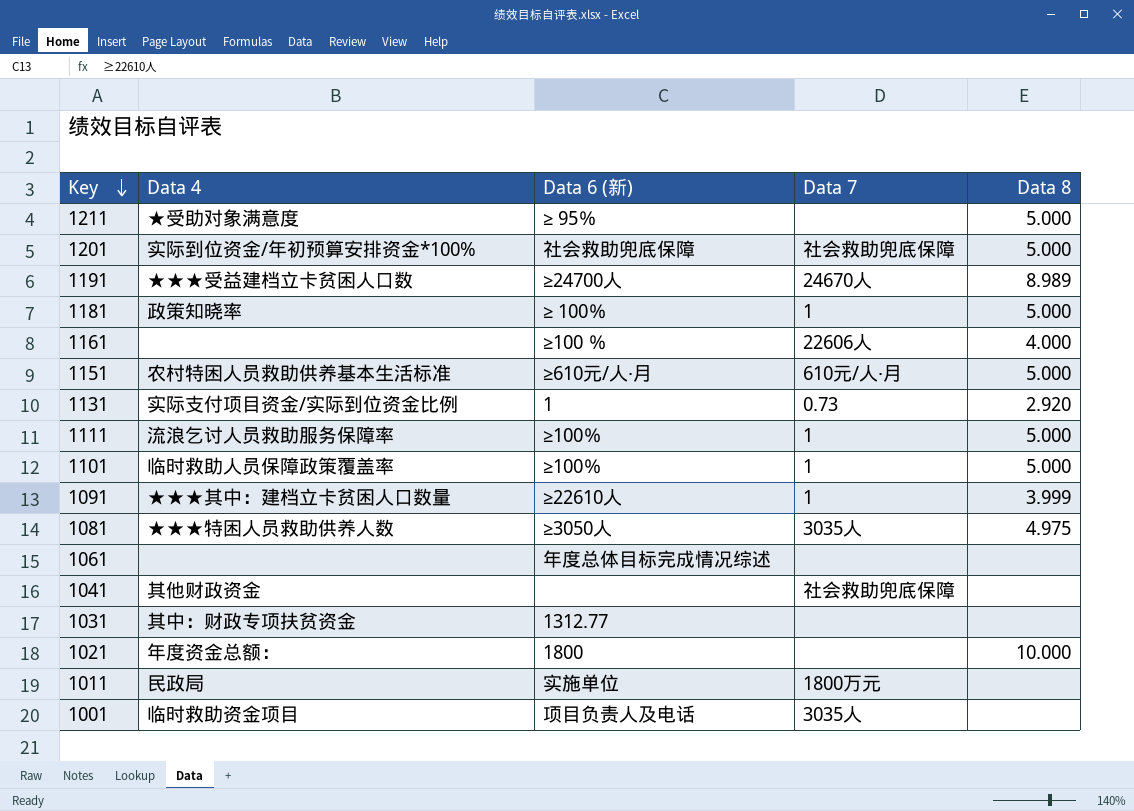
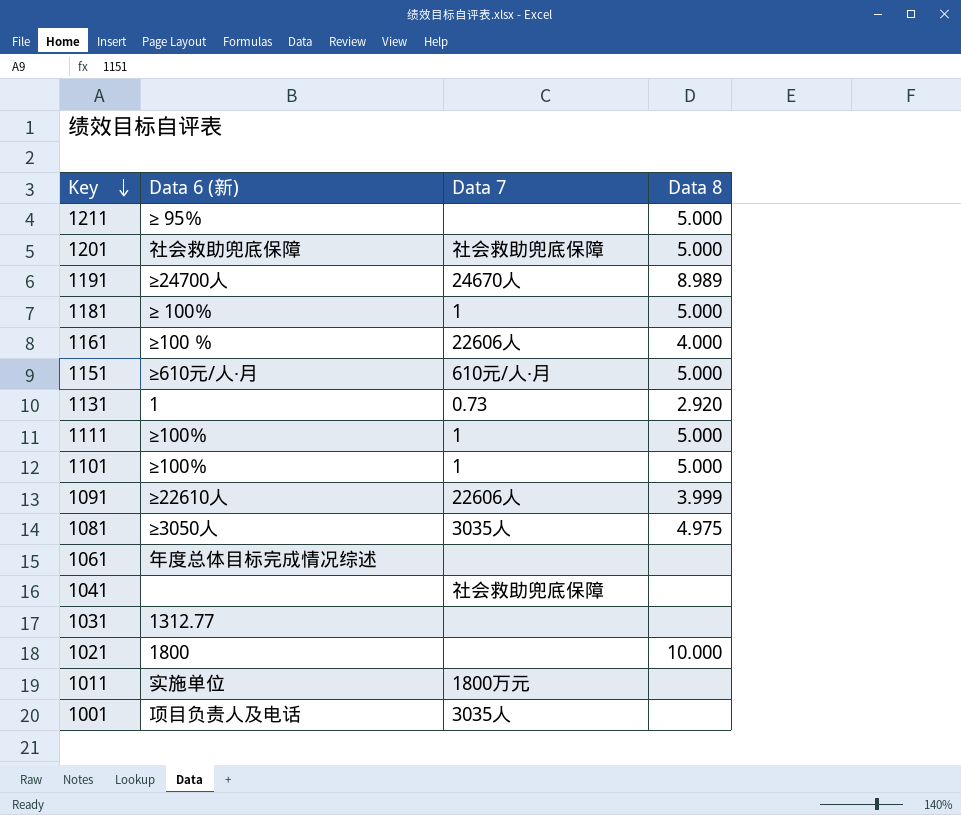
column Data 4 | position: 2 -> none
1091 | Data 7: 1 -> 22606人

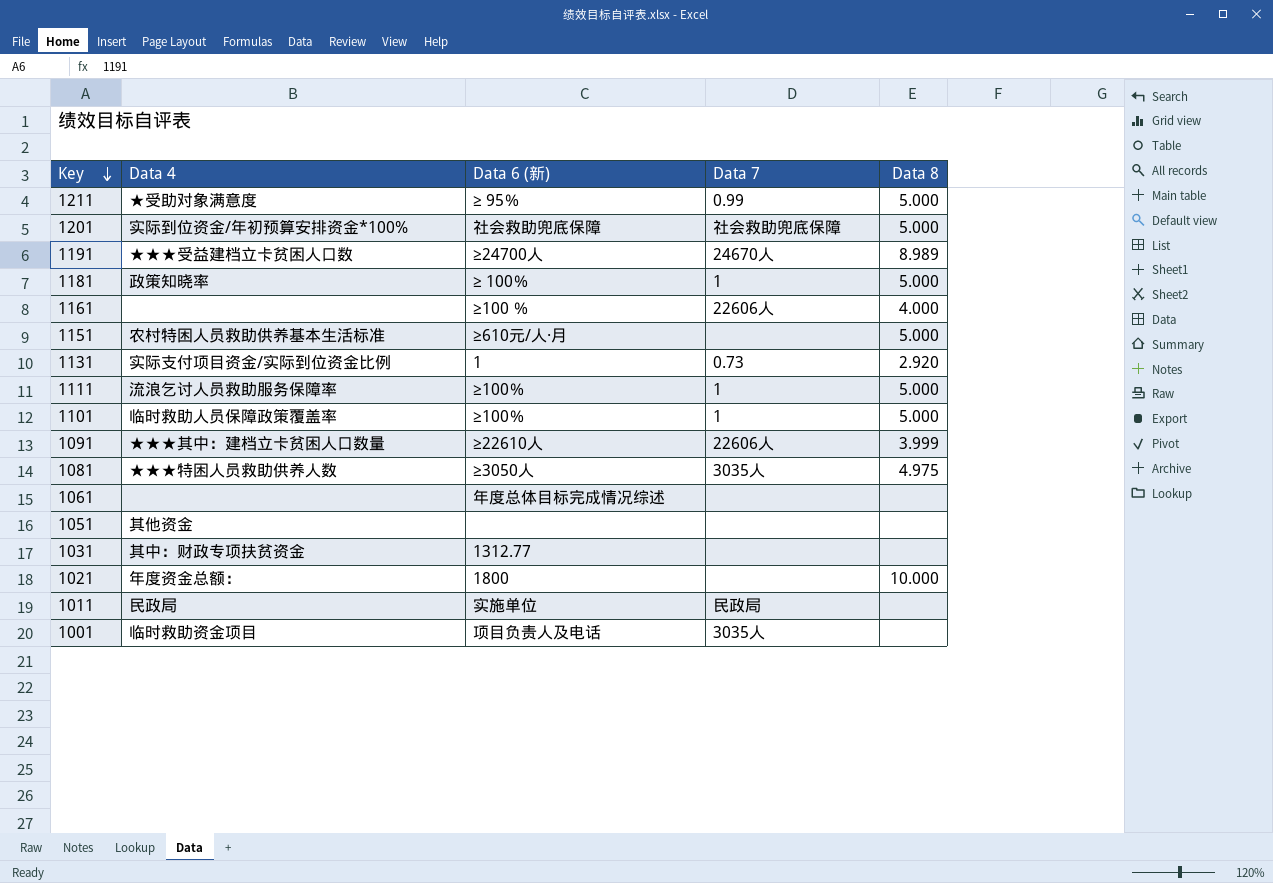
column Data 4 | position: none -> 2
row 1041: none | 社会救助兜底保障 | none -> none
1211 | Data 7: none -> 0.99
1151 | Data 7: 610元/人·月 -> none
row 1051: none -> 其他资金 | none | none | none
1011 | Data 7: 1800万元 -> 民政局

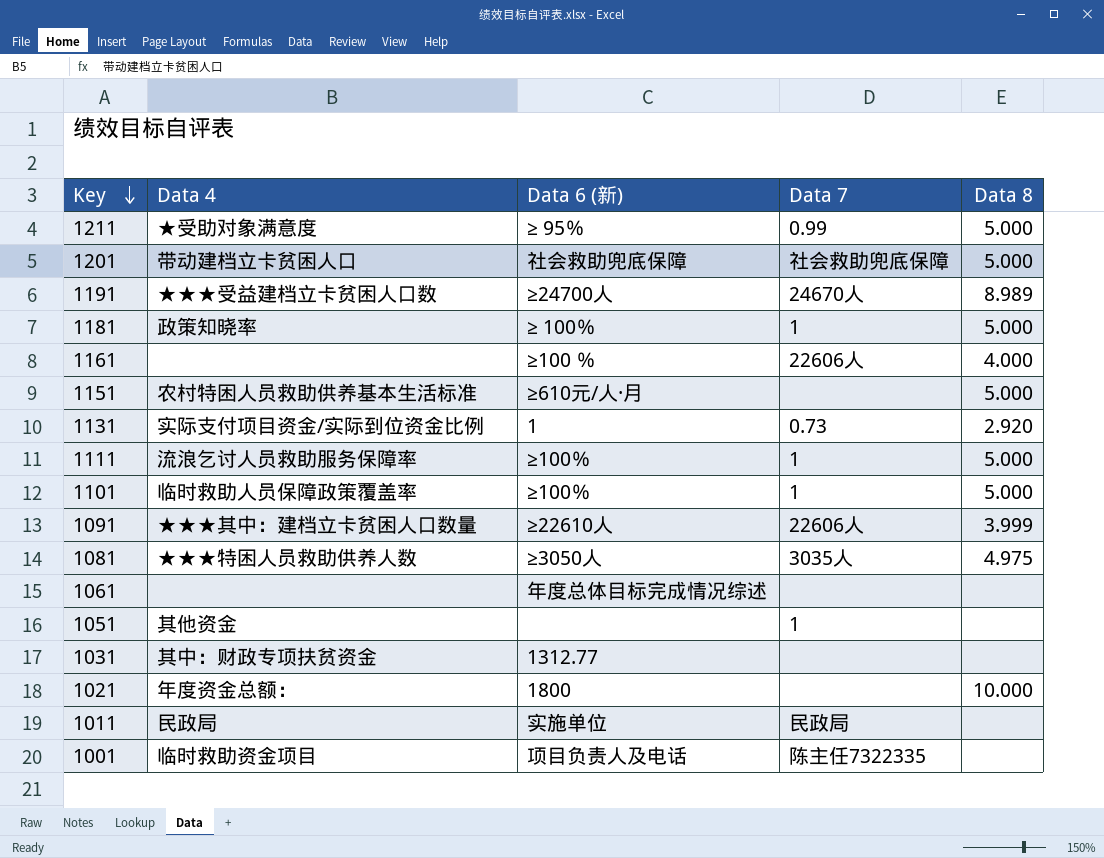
1201 | Data 4: 实际到位资金/年初预算安排资金*100% -> 带动建档立卡贫困人口
1051 | Data 7: none -> 1
1001 | Data 7: 3035人 -> 陈主任7322335

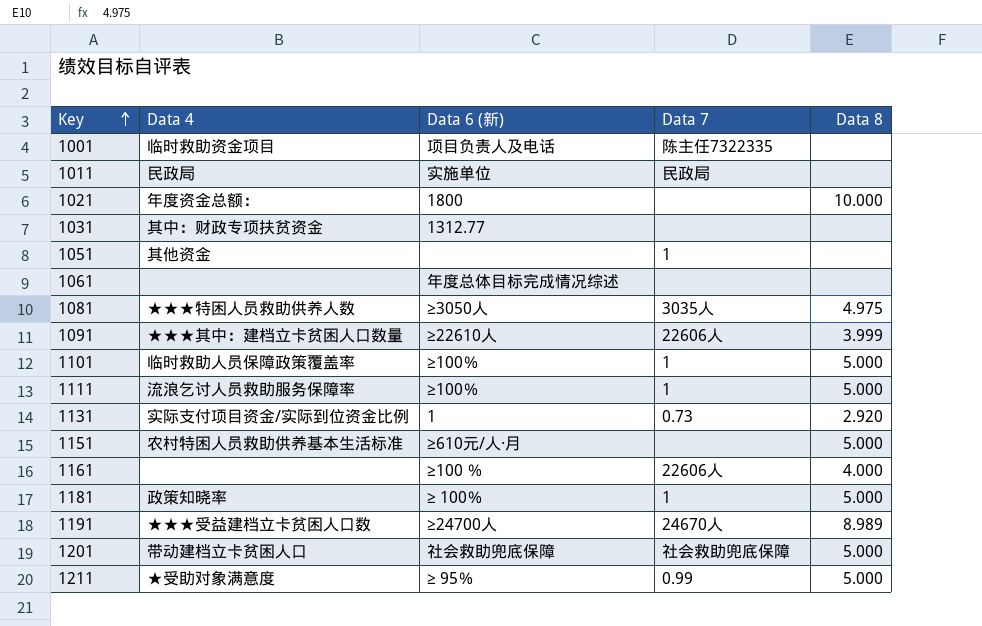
row order: Key descending -> Key ascending

